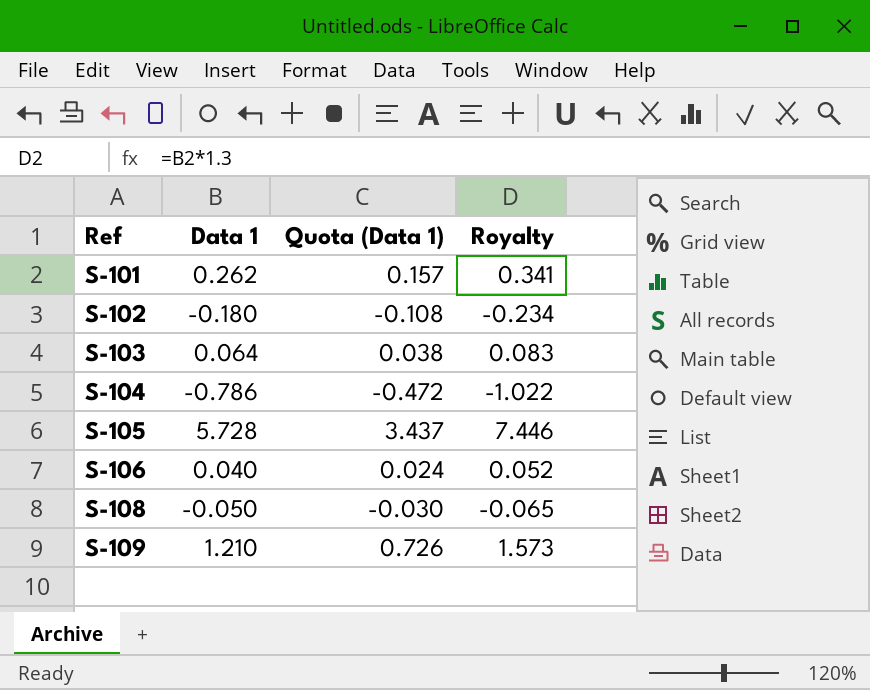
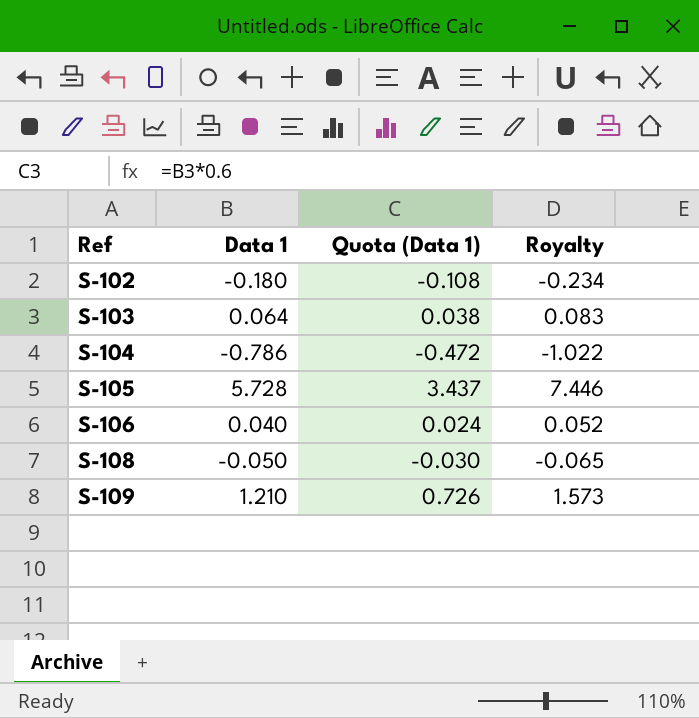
row S-101: 0.262 | 0.157 | 0.341 -> none

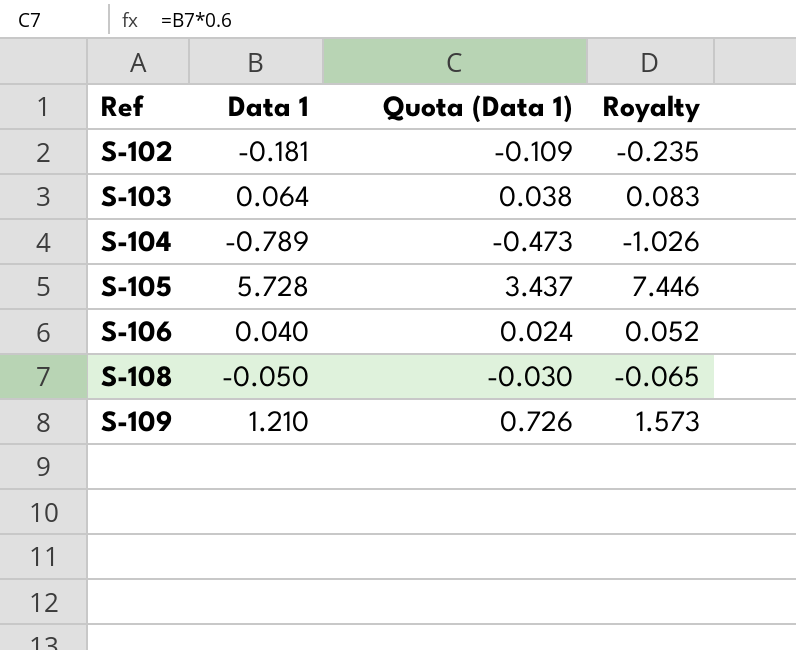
S-102 | Data 1: -0.180 -> -0.181
S-102 | Quota (Data 1): -0.108 -> -0.109
S-102 | Royalty: -0.234 -> -0.235
S-104 | Data 1: -0.786 -> -0.789
S-104 | Quota (Data 1): -0.472 -> -0.473
S-104 | Royalty: -1.022 -> -1.026

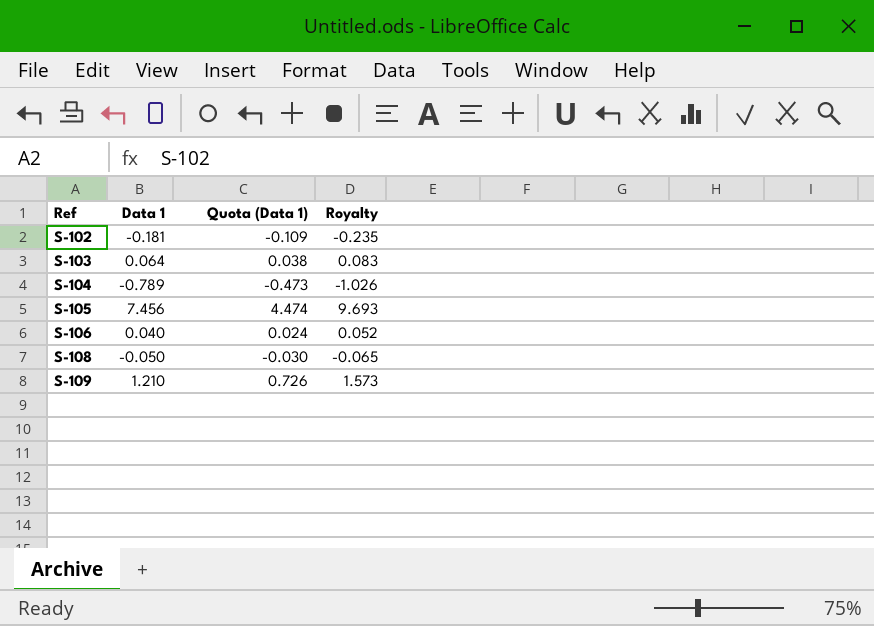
S-105 | Data 1: 5.728 -> 7.456
S-105 | Quota (Data 1): 3.437 -> 4.474
S-105 | Royalty: 7.446 -> 9.693

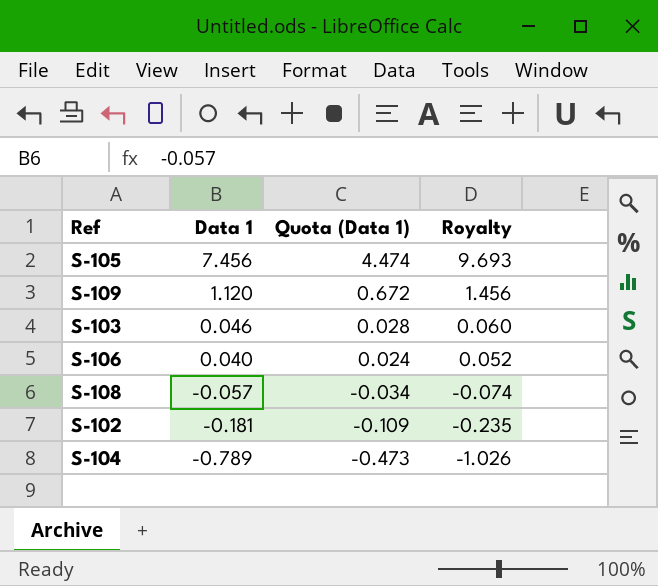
row order: Ref ascending -> Data 1 descending
S-109 | Data 1: 1.210 -> 1.120
S-109 | Quota (Data 1): 0.726 -> 0.672
S-109 | Royalty: 1.573 -> 1.456
S-103 | Data 1: 0.064 -> 0.046
S-103 | Quota (Data 1): 0.038 -> 0.028
S-103 | Royalty: 0.083 -> 0.060
S-108 | Data 1: -0.050 -> -0.057
S-108 | Quota (Data 1): -0.030 -> -0.034
S-108 | Royalty: -0.065 -> -0.074

